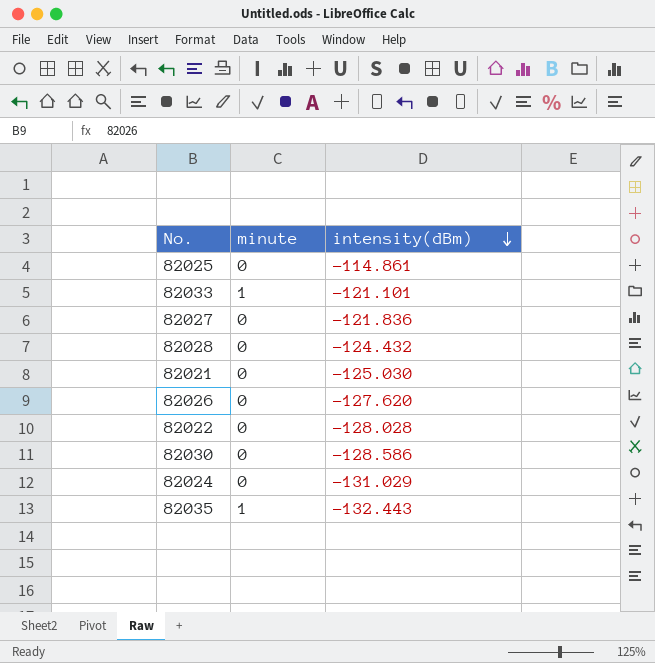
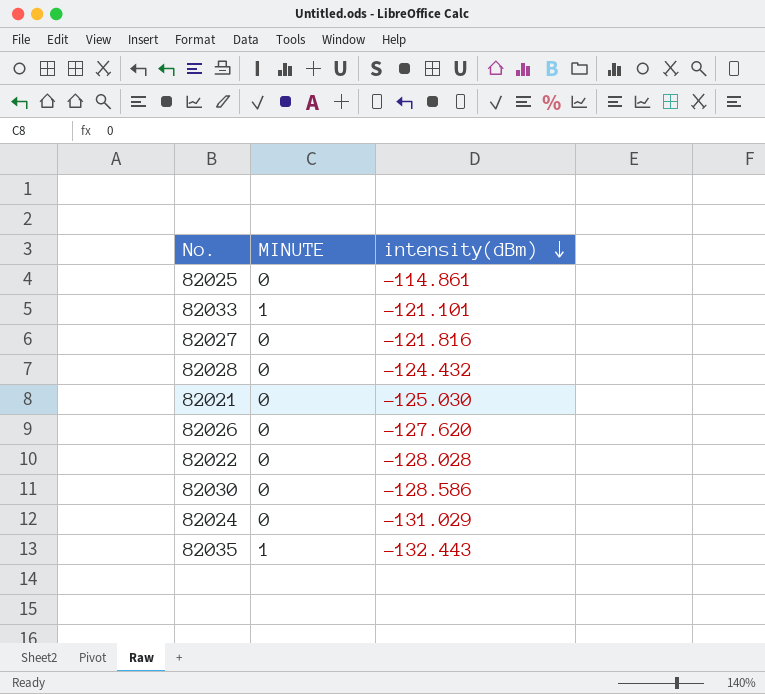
column name: minute -> MINUTE
82027 | intensity(dBm): -121.836 -> -121.816

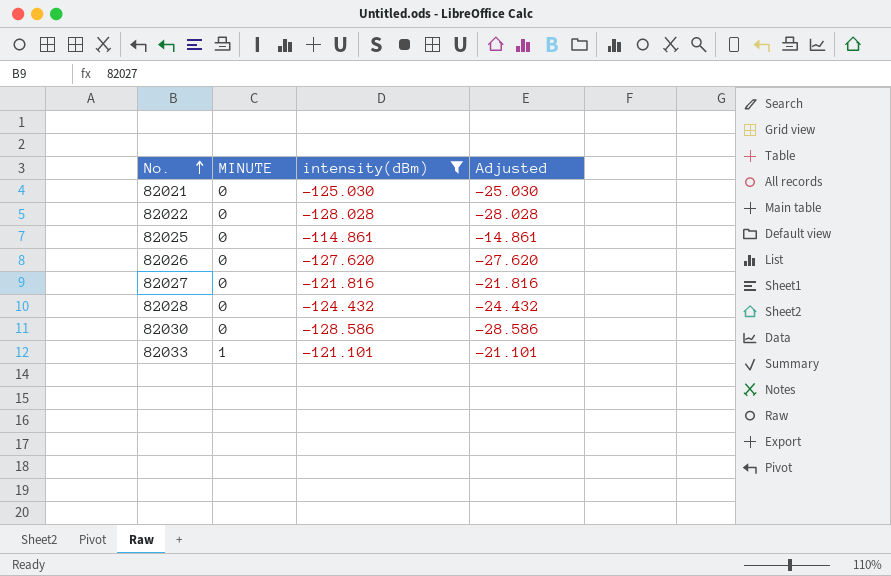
filter: none -> intensity(dBm) >= -128.586
row order: intensity(dBm) descending -> No. ascending
column Adjusted | formula: none -> [intensity(dBm)] + 100

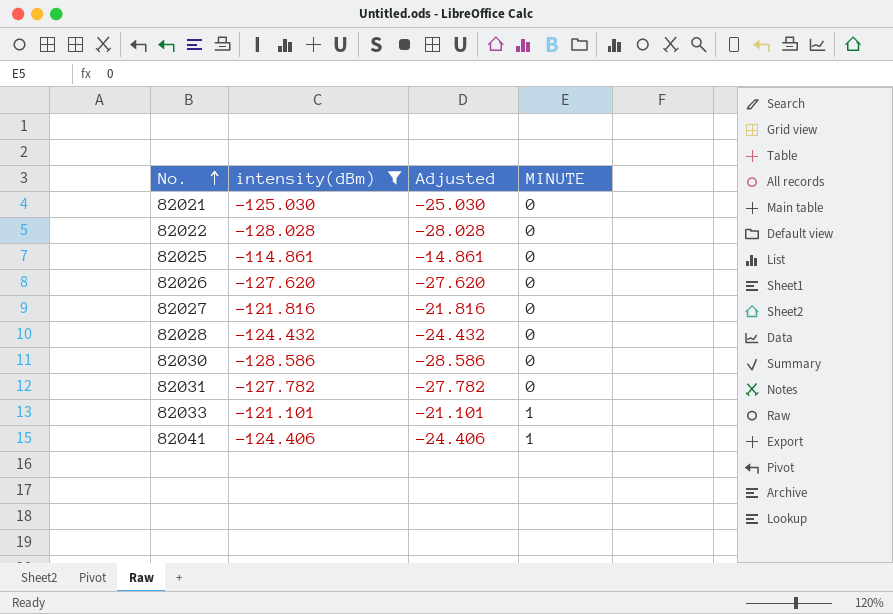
column MINUTE | position: 2 -> 4
row 82031: none -> -127.782 | -27.782 | 0
row 82041: none -> -124.406 | -24.406 | 1

